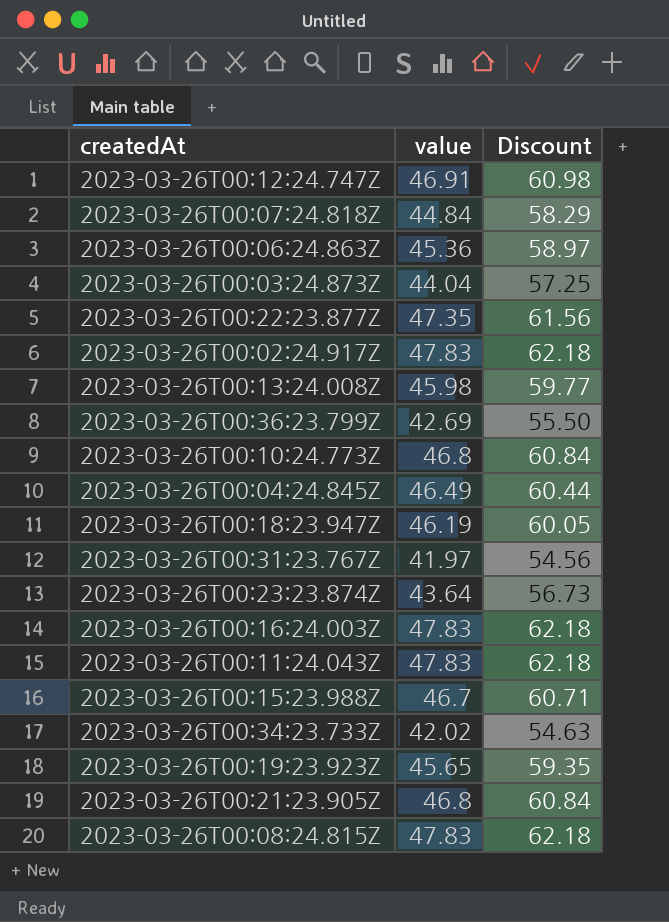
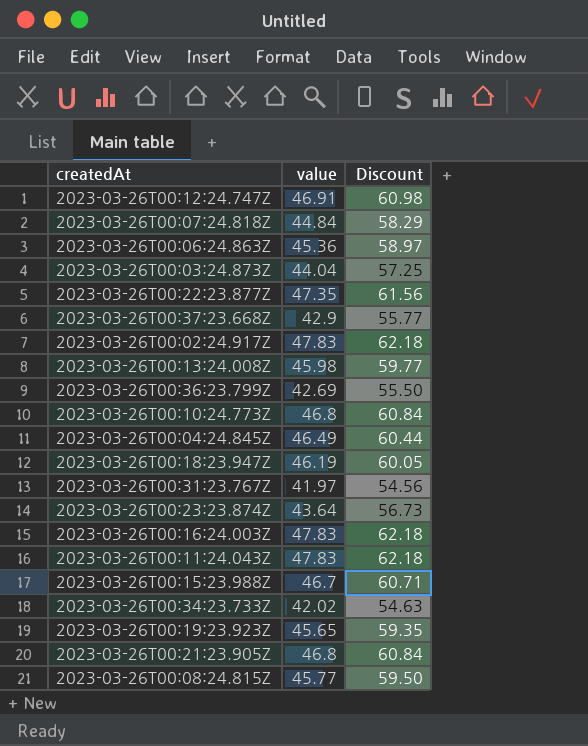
row 2023-03-26T00:37:23.668Z: none -> 42.9 | 55.77
2023-03-26T00:08:24.815Z | value: 47.83 -> 45.77
2023-03-26T00:08:24.815Z | Discount: 62.18 -> 59.50

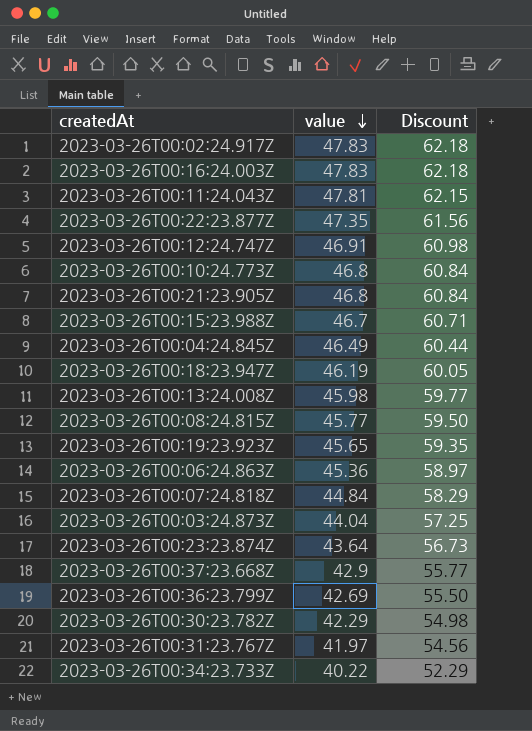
row order: none -> value descending
2023-03-26T00:11:24.043Z | value: 47.83 -> 47.81
2023-03-26T00:11:24.043Z | Discount: 62.18 -> 62.15
row 2023-03-26T00:30:23.782Z: none -> 42.29 | 54.98
2023-03-26T00:34:23.733Z | value: 42.02 -> 40.22
2023-03-26T00:34:23.733Z | Discount: 54.63 -> 52.29

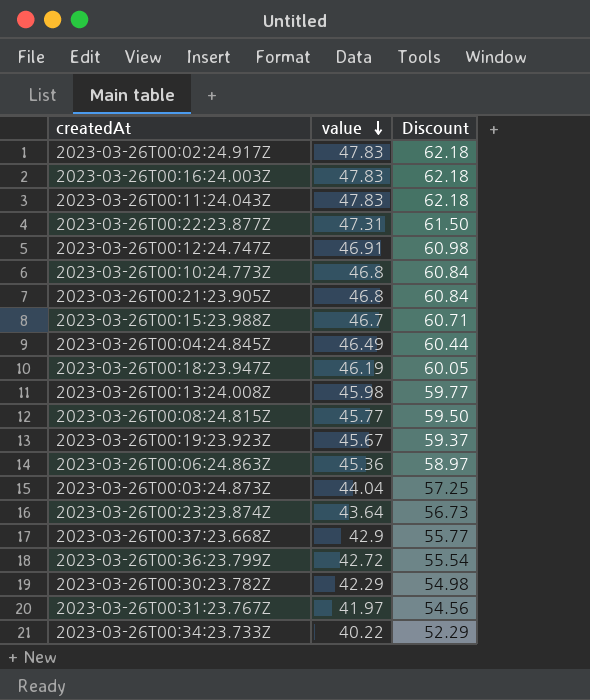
row 2023-03-26T00:07:24.818Z: 44.84 | 58.29 -> none
2023-03-26T00:11:24.043Z | value: 47.81 -> 47.83
2023-03-26T00:11:24.043Z | Discount: 62.15 -> 62.18
2023-03-26T00:22:23.877Z | value: 47.35 -> 47.31
2023-03-26T00:22:23.877Z | Discount: 61.56 -> 61.50
2023-03-26T00:19:23.923Z | value: 45.65 -> 45.67
2023-03-26T00:19:23.923Z | Discount: 59.35 -> 59.37
2023-03-26T00:36:23.799Z | value: 42.69 -> 42.72
2023-03-26T00:36:23.799Z | Discount: 55.50 -> 55.54

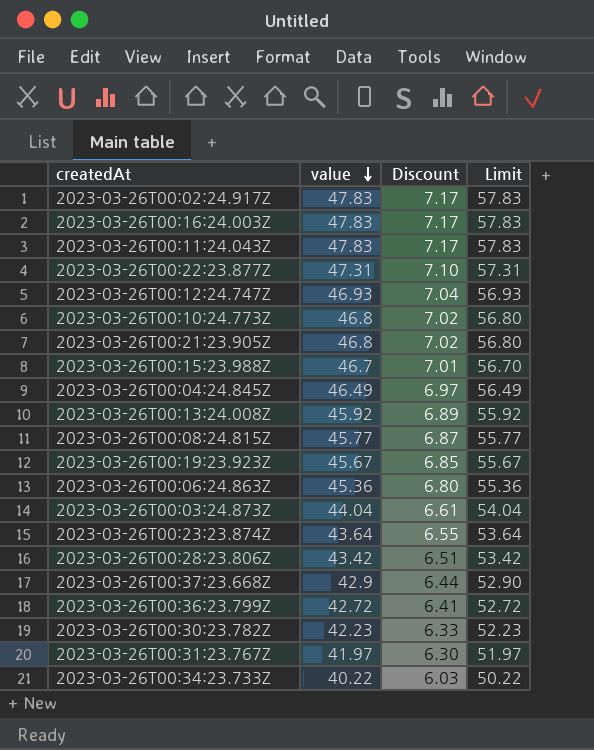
column Discount | formula: [value] * 1.3 -> [value] * 0.15
column Limit | formula: none -> [value] + 10
row 2023-03-26T00:18:23.947Z: 46.19 | 60.05 -> none
2023-03-26T00:12:24.747Z | value: 46.91 -> 46.93
2023-03-26T00:13:24.008Z | value: 45.98 -> 45.92
row 2023-03-26T00:28:23.806Z: none -> 43.42 | 6.51 | 53.42
2023-03-26T00:30:23.782Z | value: 42.29 -> 42.23

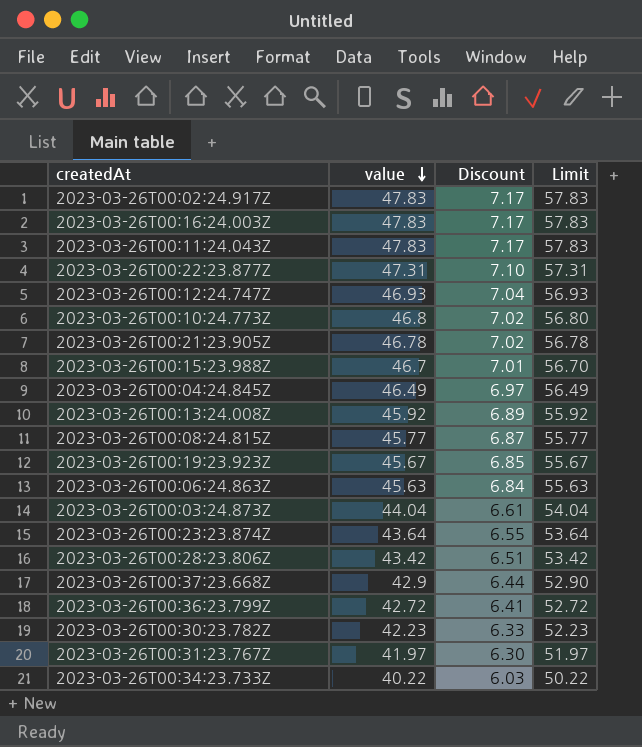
2023-03-26T00:21:23.905Z | value: 46.8 -> 46.78
2023-03-26T00:21:23.905Z | Limit: 56.80 -> 56.78
2023-03-26T00:06:24.863Z | value: 45.36 -> 45.63
2023-03-26T00:06:24.863Z | Discount: 6.80 -> 6.84
2023-03-26T00:06:24.863Z | Limit: 55.36 -> 55.63

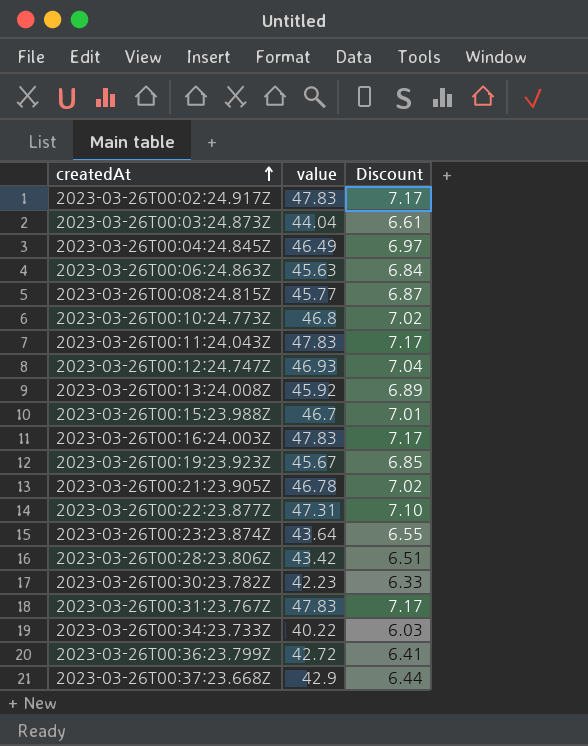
row order: value descending -> createdAt ascending
column Limit | formula: [value] + 10 -> none
2023-03-26T00:31:23.767Z | value: 41.97 -> 47.83
2023-03-26T00:31:23.767Z | Discount: 6.30 -> 7.17

